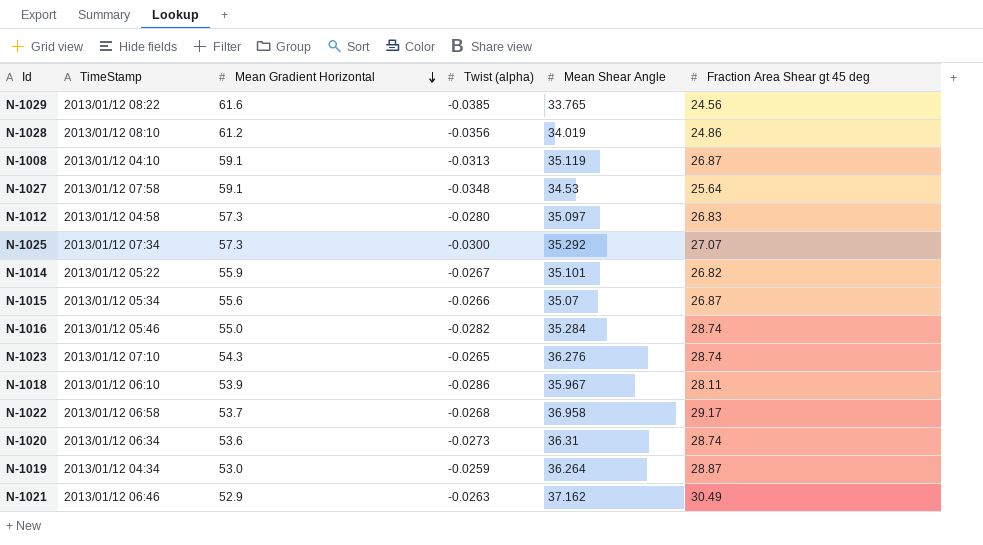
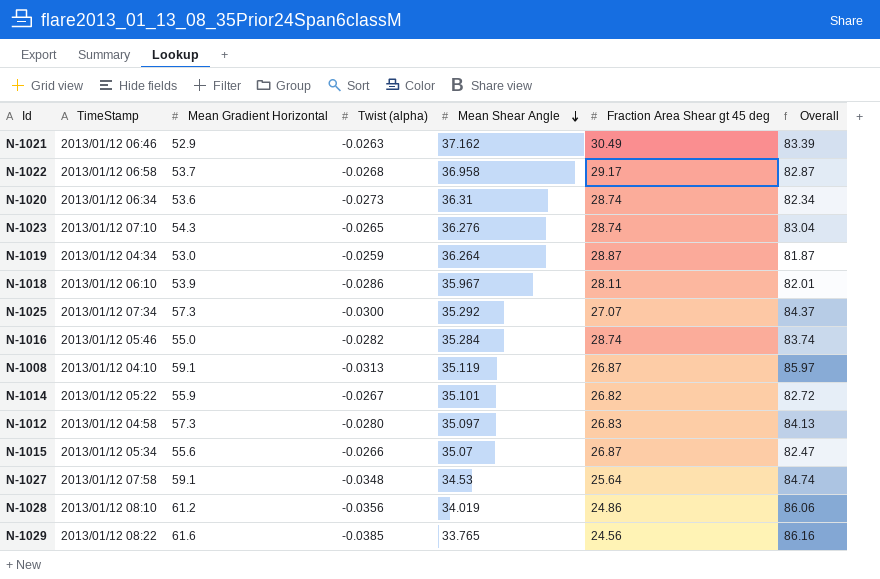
row order: Mean Gradient Horizontal descending -> Mean Shear Angle descending
column Overall | formula: none -> [Mean Gradient Horizontal] + [Fraction Area Shear gt 45 deg]

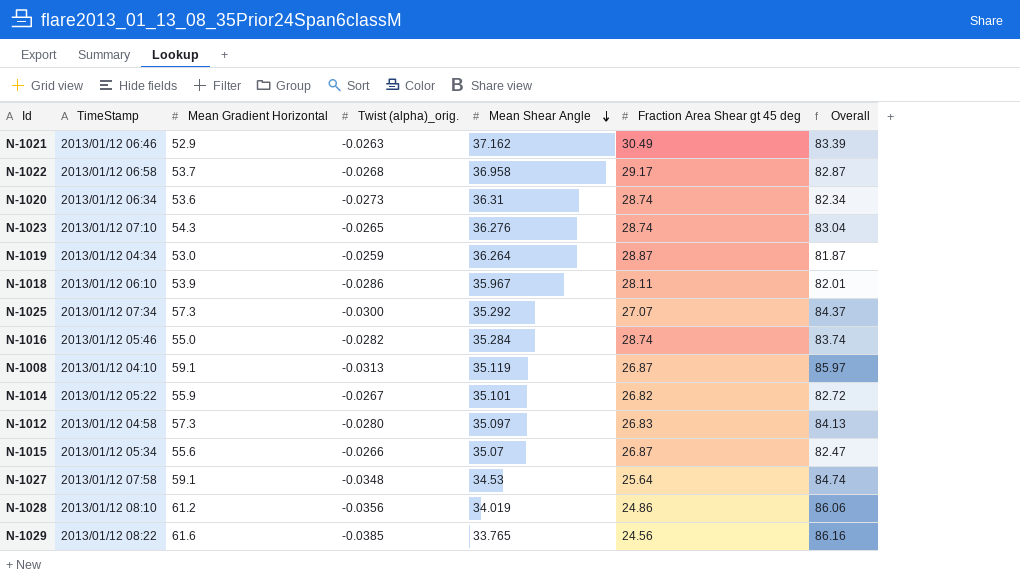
column name: Twist (alpha) -> Twist (alpha)_orig.

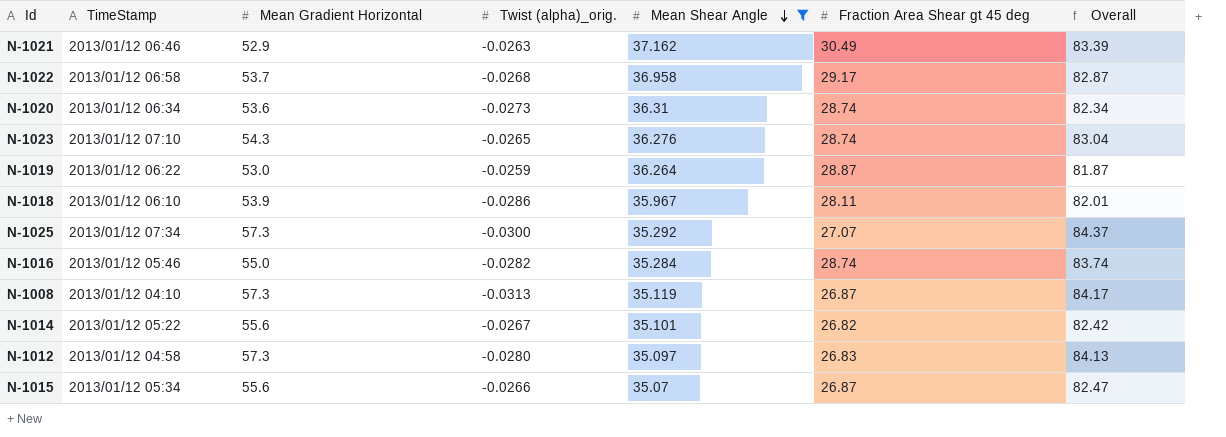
filter: none -> Mean Shear Angle >= 35.07
N-1019 | TimeStamp: 2013/01/12 04:34 -> 2013/01/12 06:22
N-1008 | Mean Gradient Horizontal: 59.1 -> 57.3
N-1008 | Overall: 85.97 -> 84.17
N-1014 | Mean Gradient Horizontal: 55.9 -> 55.6
N-1014 | Overall: 82.72 -> 82.42

